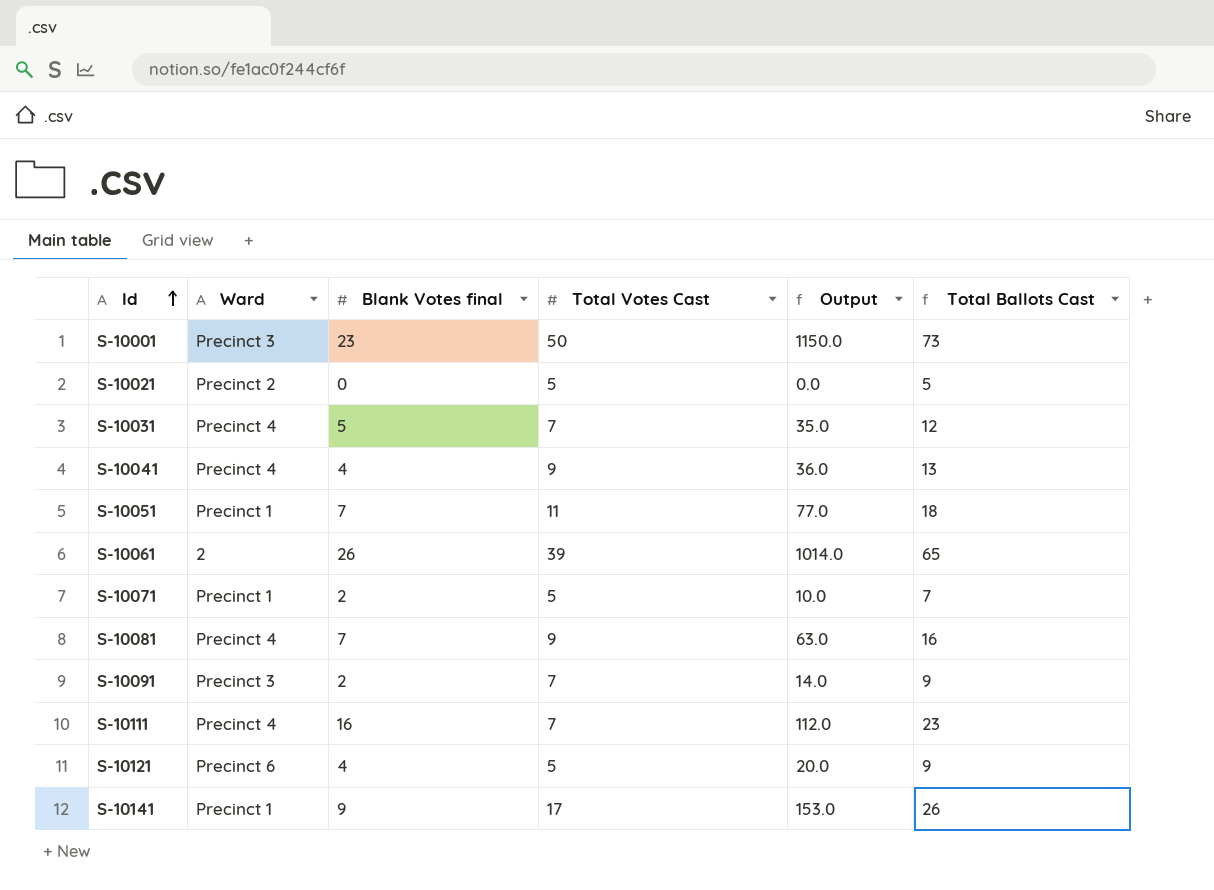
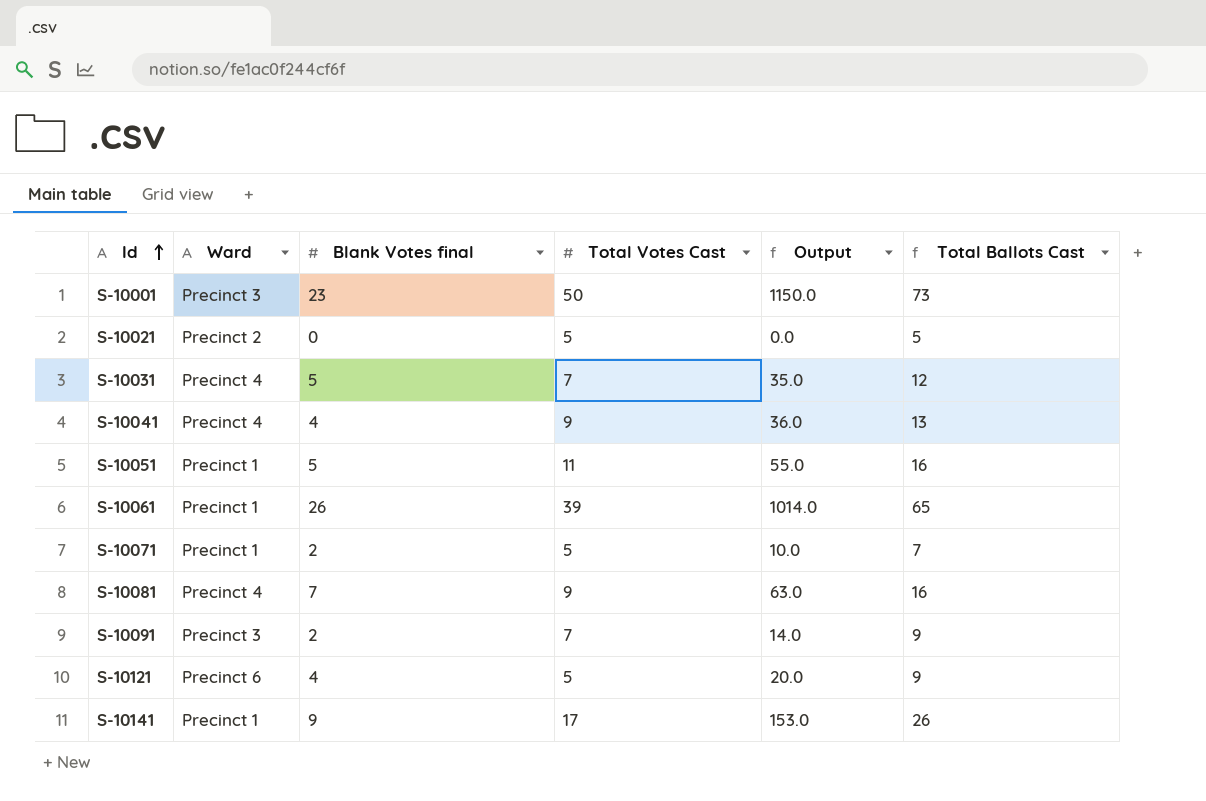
row S-10111: Precinct 4 | 16 | 7 | 112.0 | 23 -> none
S-10051 | Blank Votes final: 7 -> 5
S-10051 | Output: 77.0 -> 55.0
S-10051 | Total Ballots Cast: 18 -> 16
S-10061 | Ward: 2 -> Precinct 1

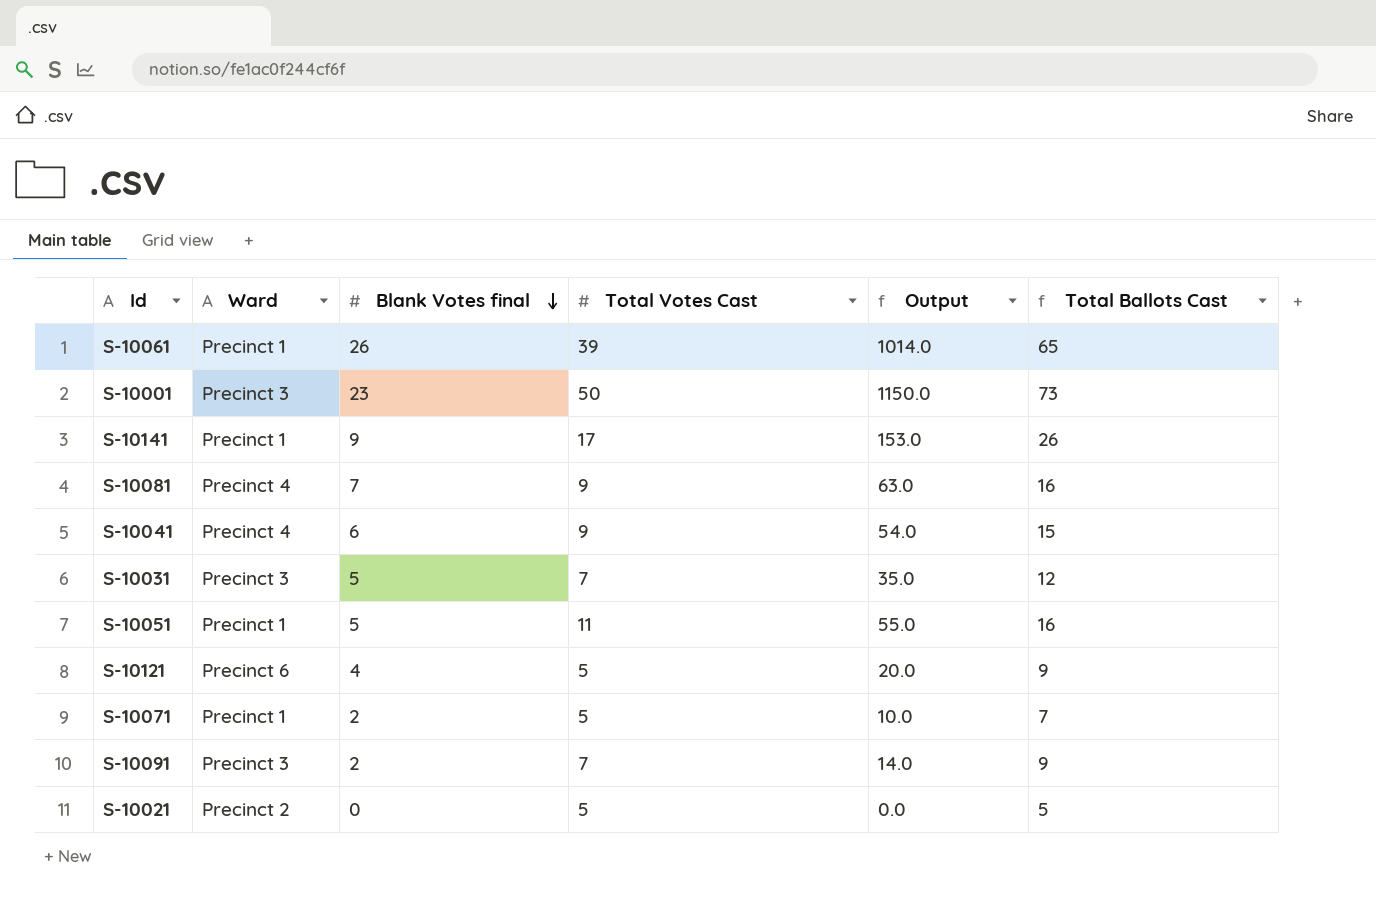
row order: Id ascending -> Blank Votes final descending
S-10041 | Blank Votes final: 4 -> 6
S-10041 | Output: 36.0 -> 54.0
S-10041 | Total Ballots Cast: 13 -> 15
S-10031 | Ward: Precinct 4 -> Precinct 3

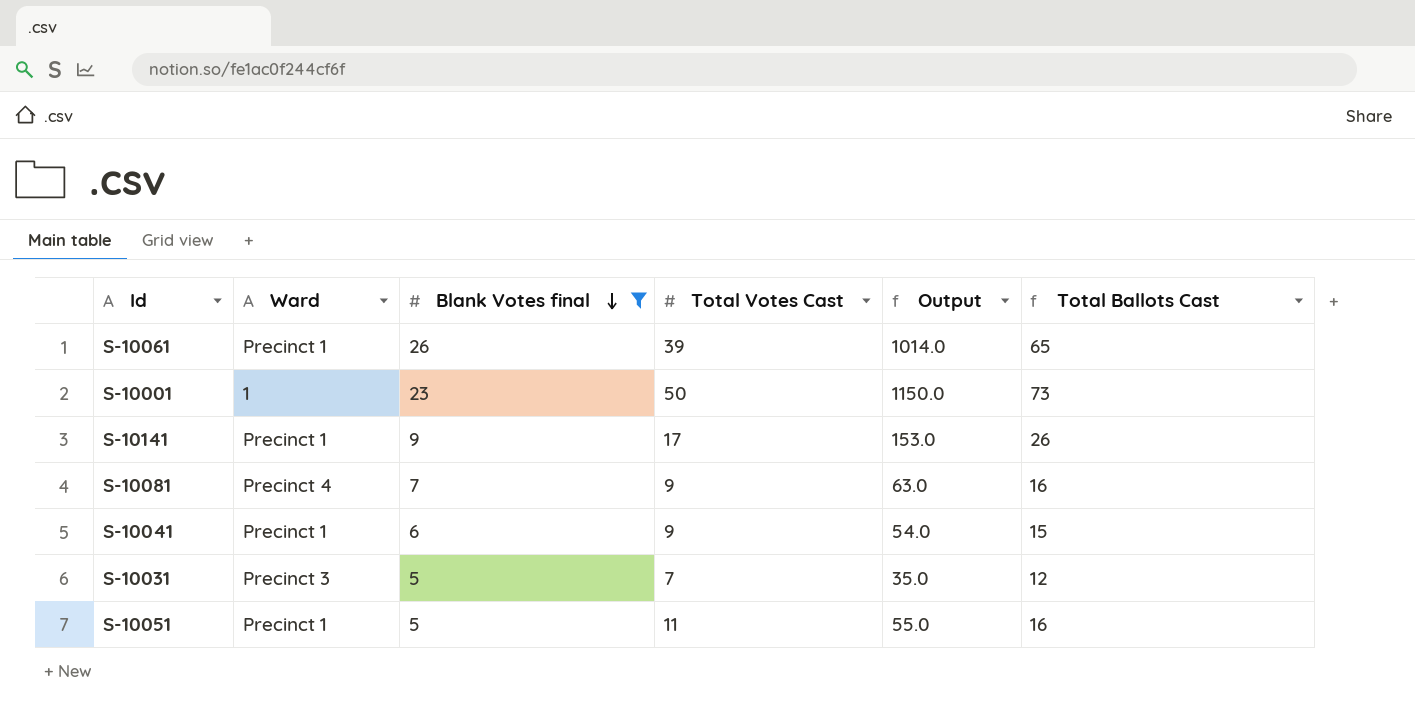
filter: none -> Blank Votes final >= 5
S-10001 | Ward: Precinct 3 -> 1
S-10041 | Ward: Precinct 4 -> Precinct 1

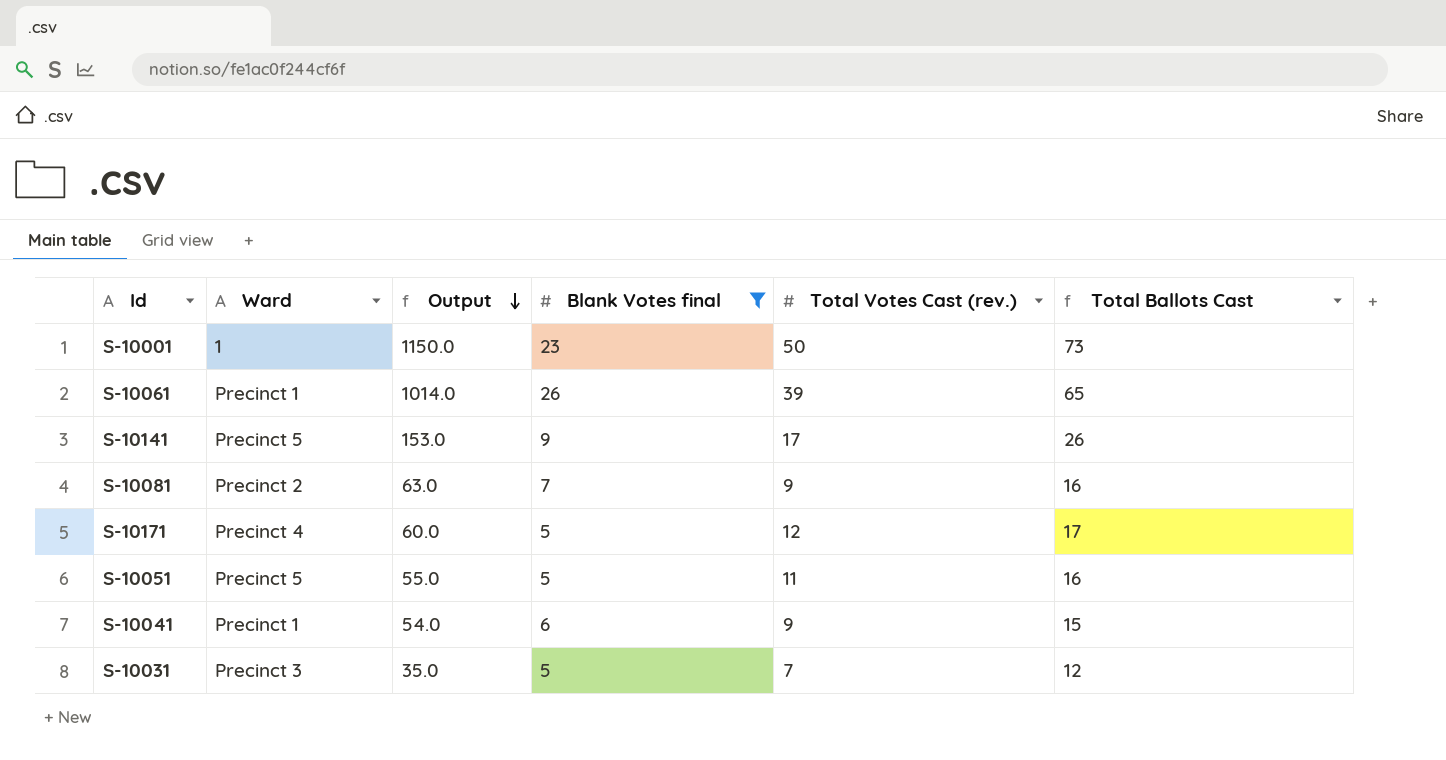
row order: Blank Votes final descending -> Output descending
column Output | position: 5 -> 3
column name: Total Votes Cast -> Total Votes Cast (rev.)
S-10141 | Ward: Precinct 1 -> Precinct 5
S-10081 | Ward: Precinct 4 -> Precinct 2
row S-10171: none -> Precinct 4 | 60.0 | 5 | 12 | 17
S-10051 | Ward: Precinct 1 -> Precinct 5

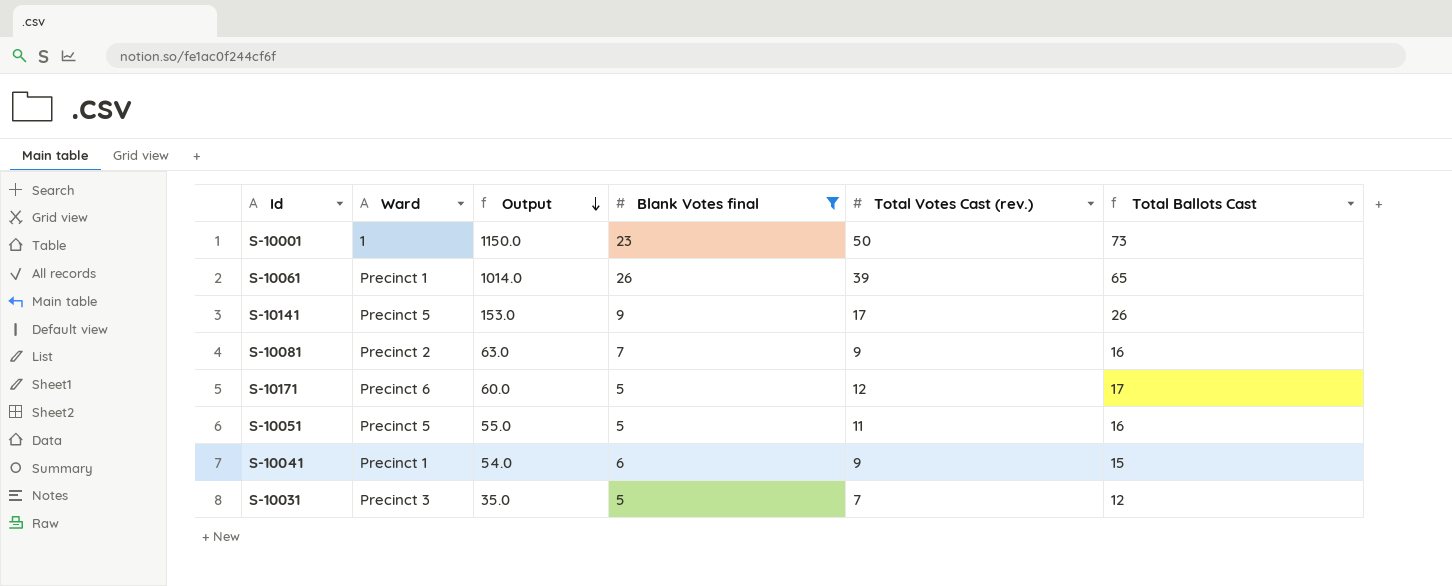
S-10171 | Ward: Precinct 4 -> Precinct 6

